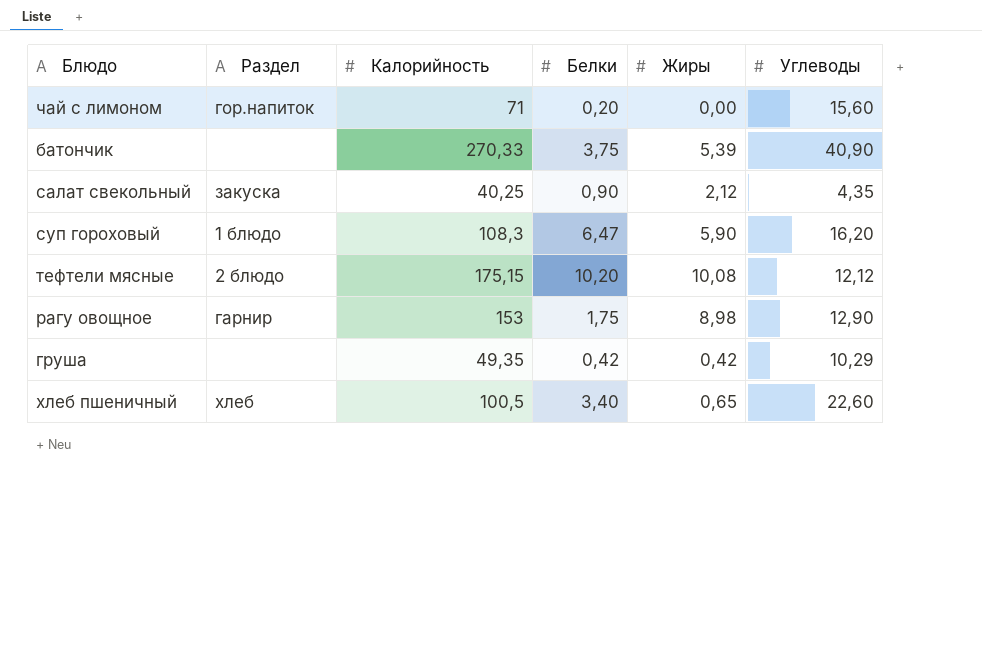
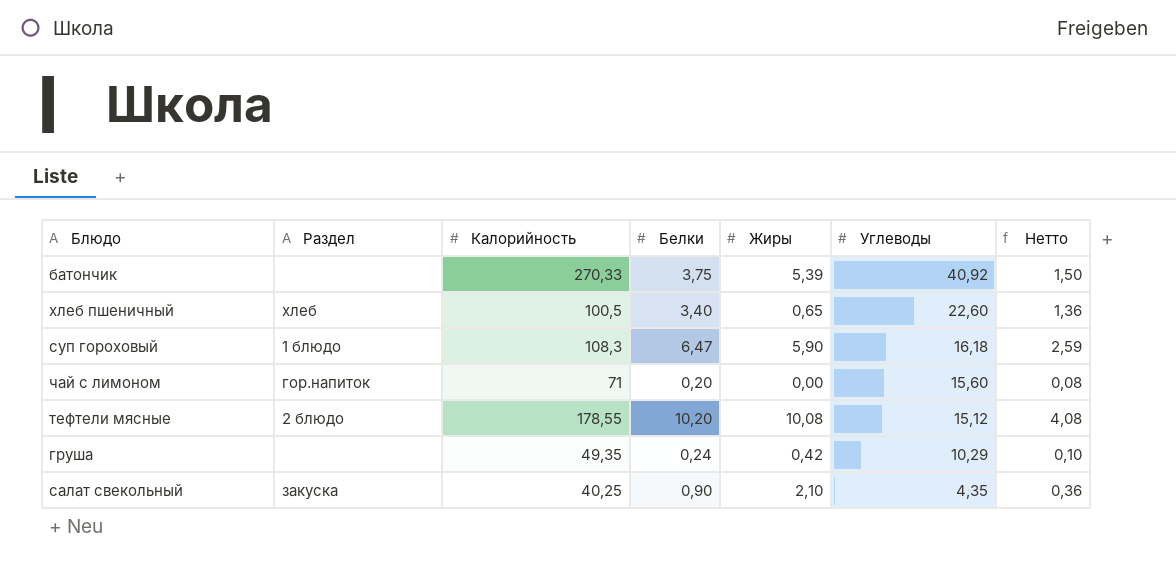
row order: none -> Углеводы descending
column Нетто | formula: none -> [Белки] * 0,4
row рагу овощное: гарнир | 153 | 1,75 | 8,98 | 12,90 -> none
батончик | Углеводы: 40,90 -> 40,92
суп гороховый | Углеводы: 16,20 -> 16,18
тефтели мясные | Калорийность: 175,15 -> 178,55
тефтели мясные | Углеводы: 12,12 -> 15,12
груша | Белки: 0,42 -> 0,24
салат свекольный | Жиры: 2,12 -> 2,10

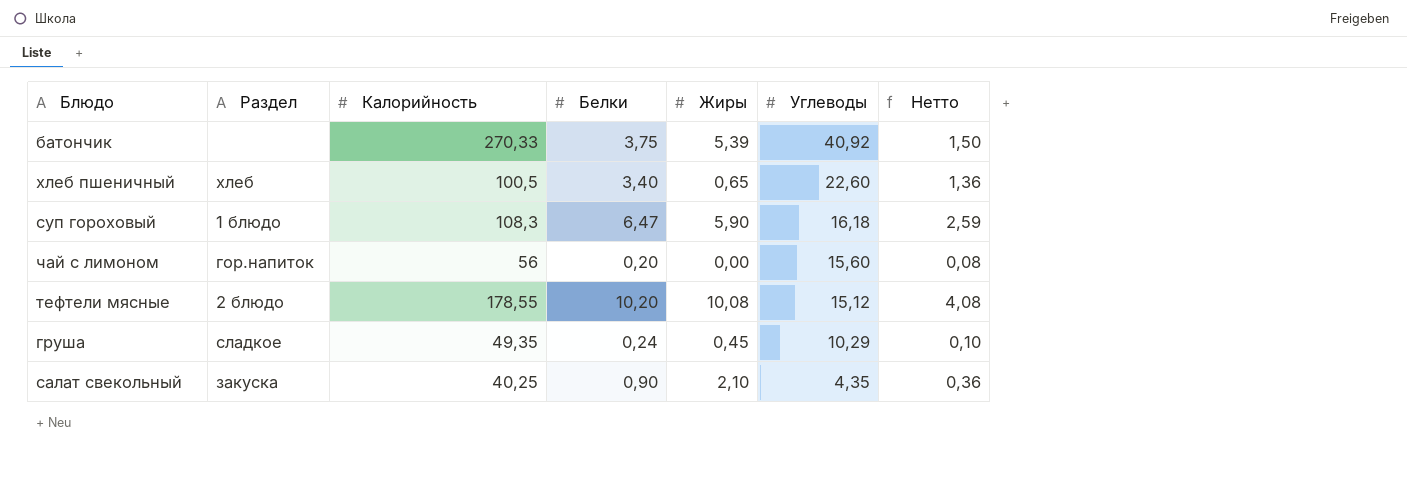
чай с лимоном | Калорийность: 71 -> 56
груша | Раздел: none -> сладкое
груша | Жиры: 0,42 -> 0,45

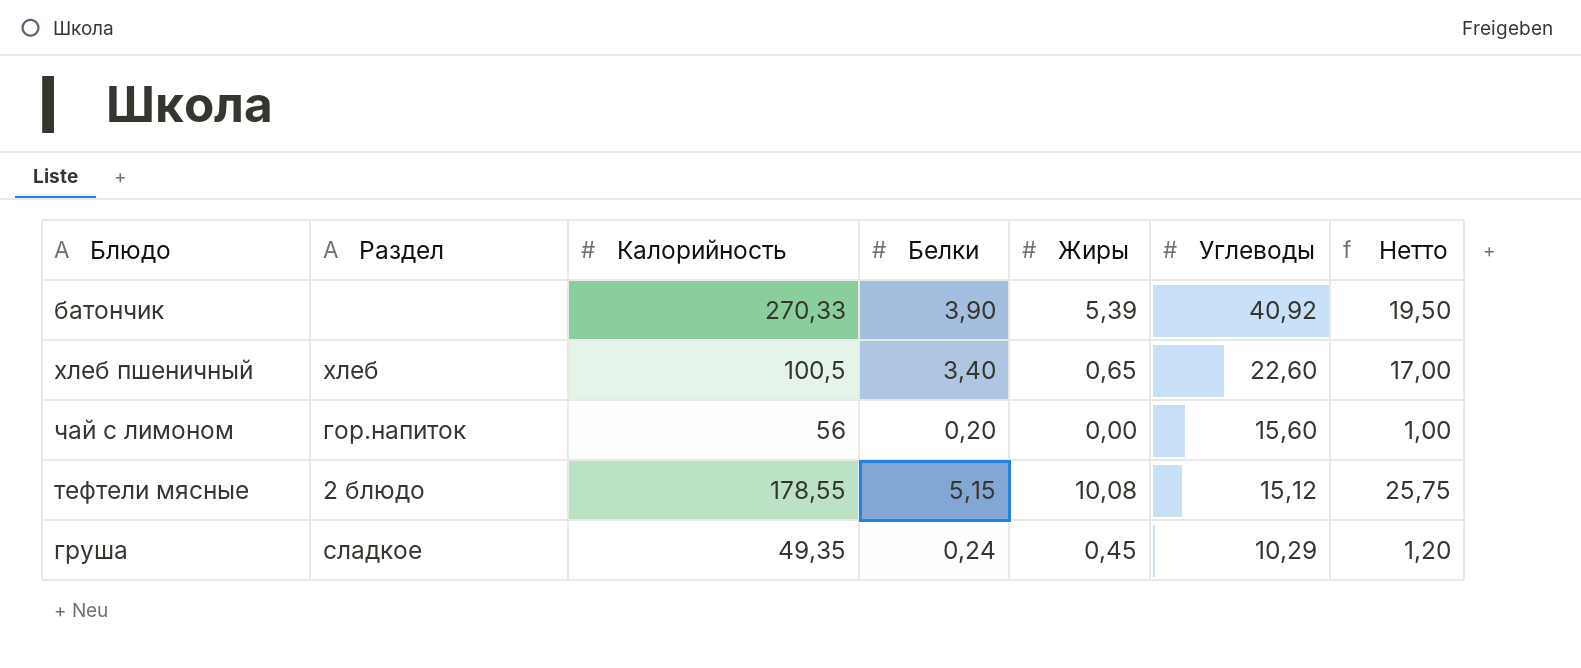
column Нетто | formula: [Белки] * 0,4 -> [Белки] * 5
row суп гороховый: 1 блюдо | 108,3 | 6,47 | 5,90 | 16,18 | 2,59 -> none
row салат свекольный: закуска | 40,25 | 0,90 | 2,10 | 4,35 | 0,36 -> none
батончик | Белки: 3,75 -> 3,90
тефтели мясные | Белки: 10,20 -> 5,15

